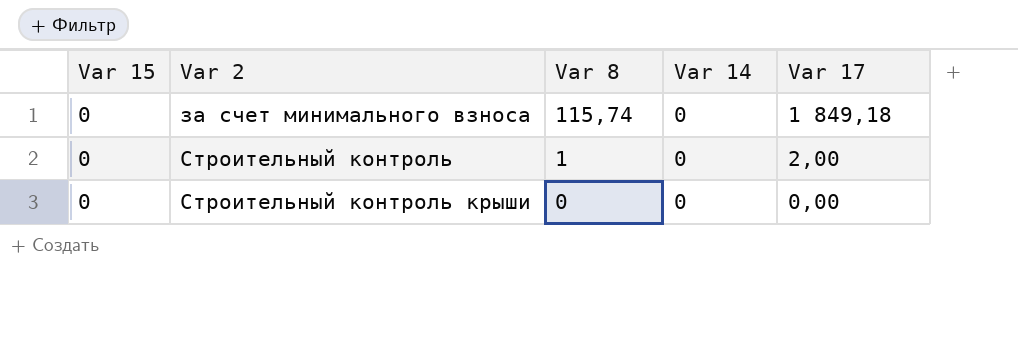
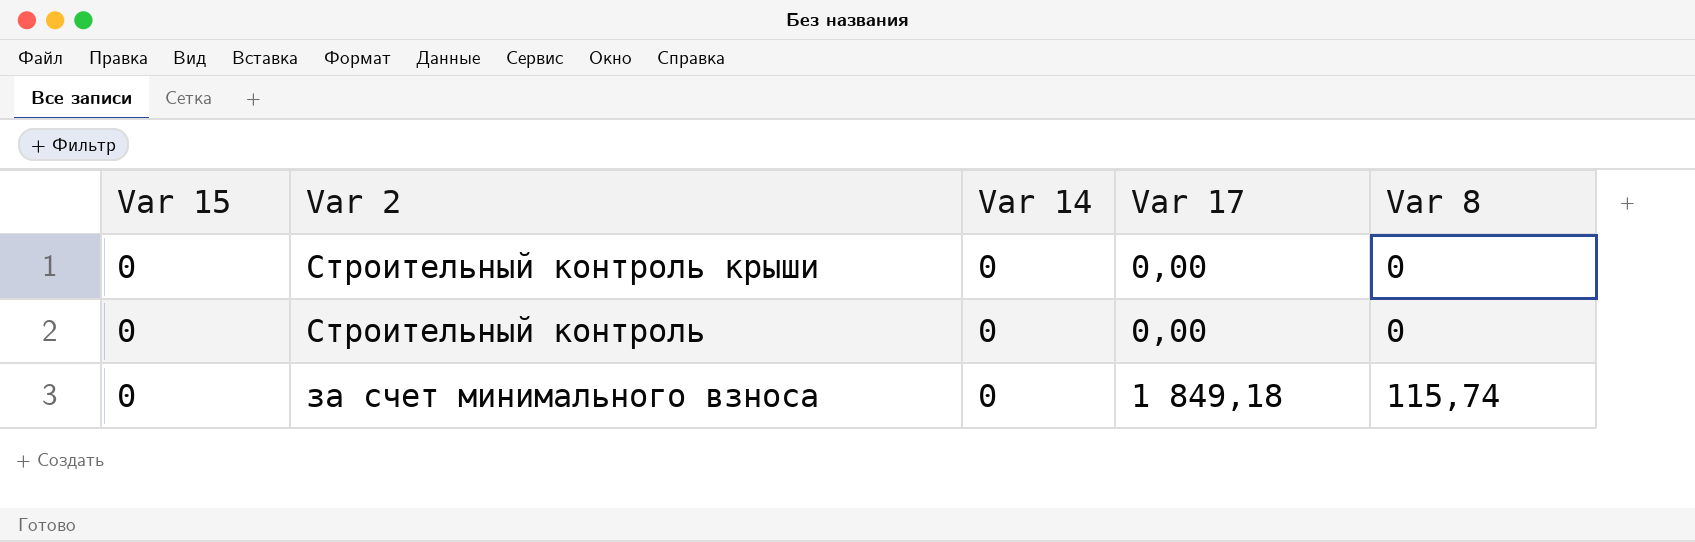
row order: Var 2 ascending -> Var 2 descending
column Var 8 | position: 3 -> 5
Строительный контроль | Var 17: 2,00 -> 0,00
Строительный контроль | Var 8: 1 -> 0

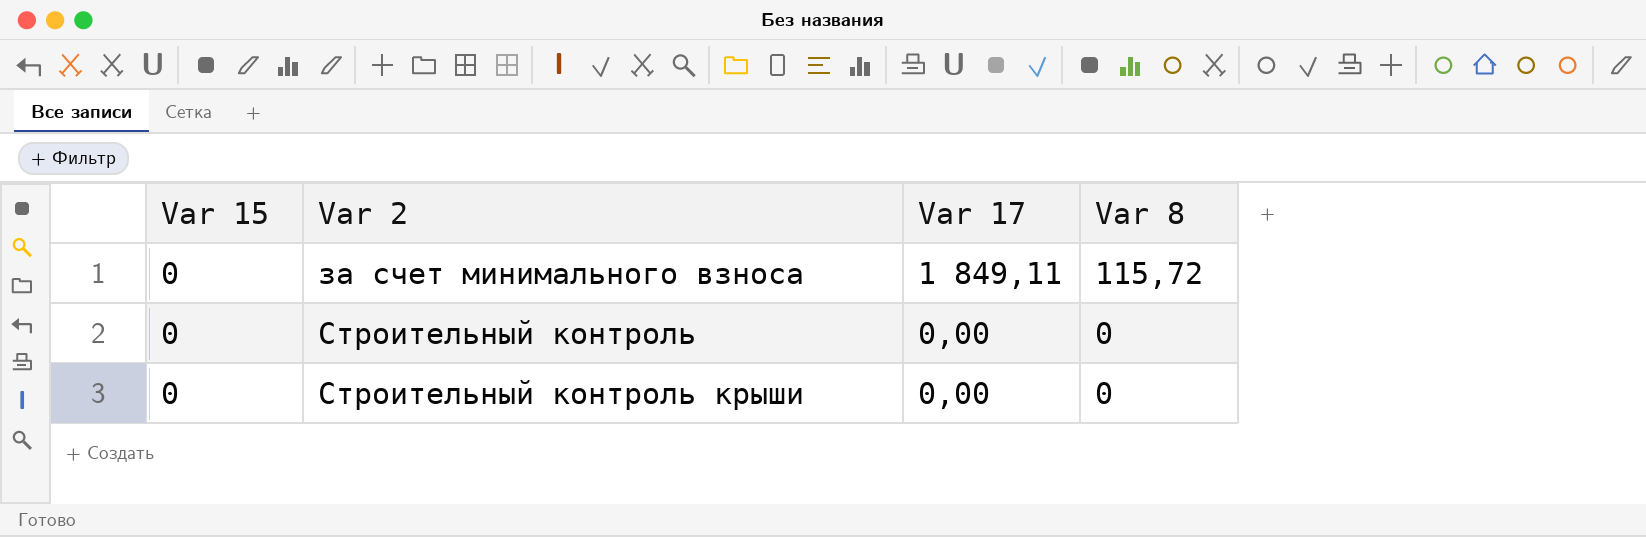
row order: Var 2 descending -> Var 2 ascending
column Var 14 | position: 3 -> none
за счет минимального взноса | Var 17: 1 849,18 -> 1 849,11
за счет минимального взноса | Var 8: 115,74 -> 115,72

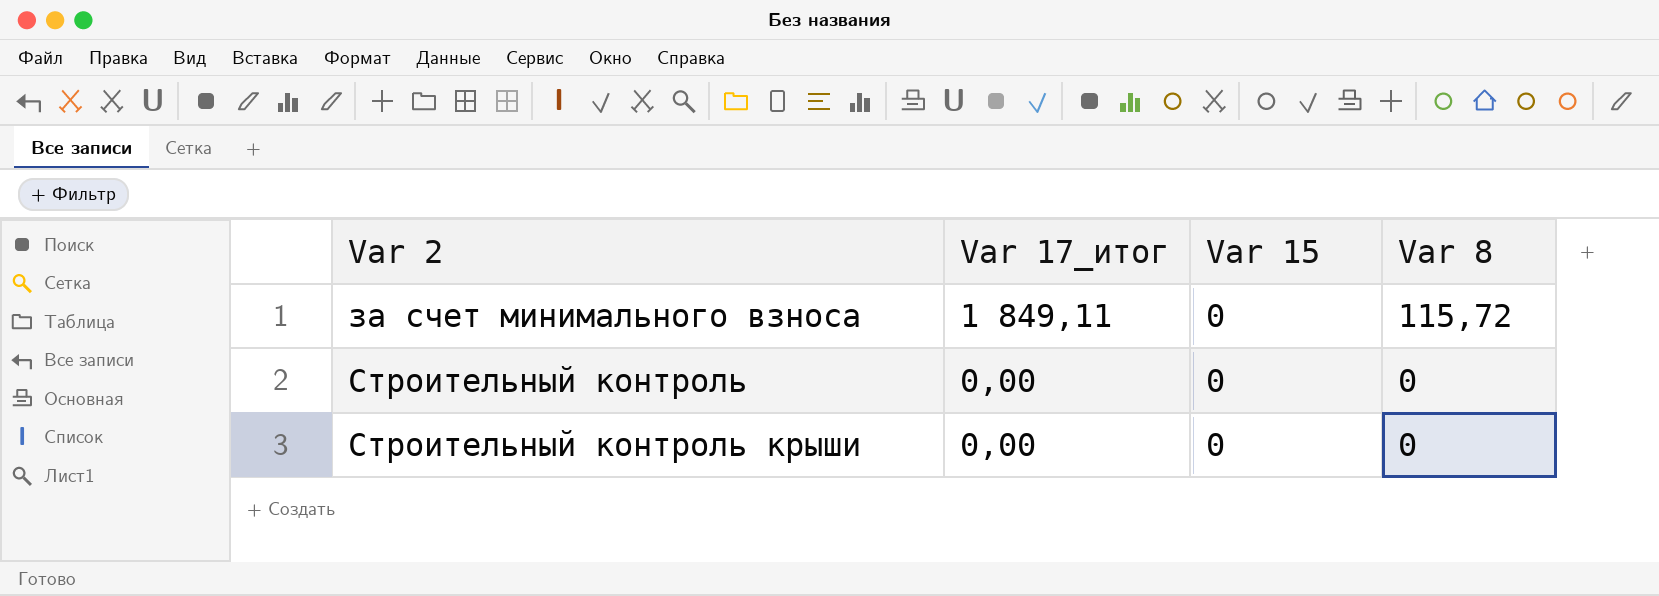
column name: Var 17 -> Var 17_итог
column Var 15 | position: 1 -> 3

